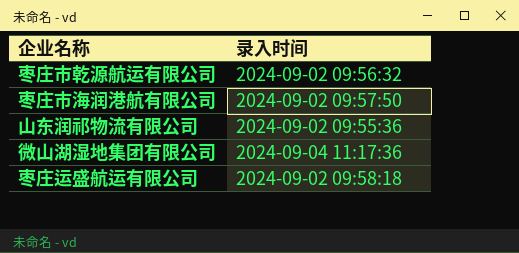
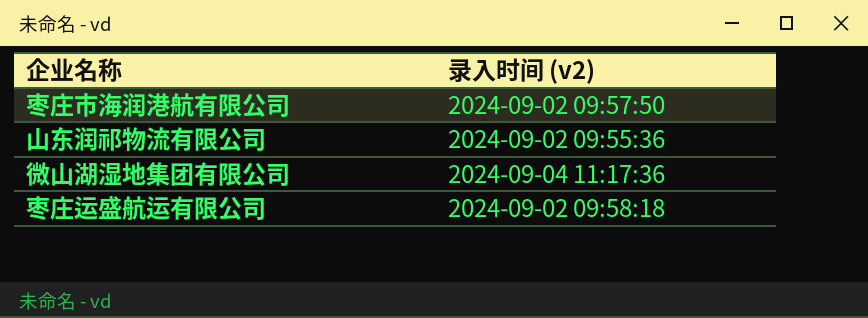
column name: 录入时间 -> 录入时间 (v2)
row 枣庄市乾源航运有限公司: 2024-09-02 09:56:32 -> none

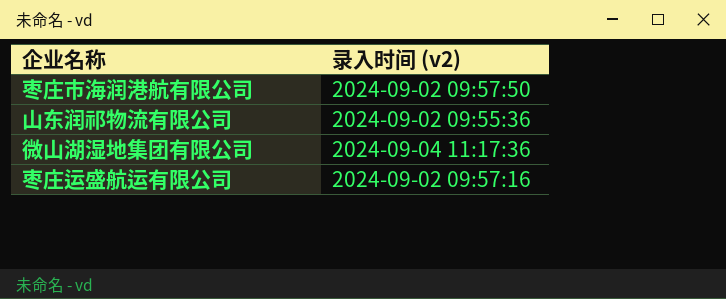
枣庄运盛航运有限公司 | 录入时间 (v2): 2024-09-02 09:58:18 -> 2024-09-02 09:57:16

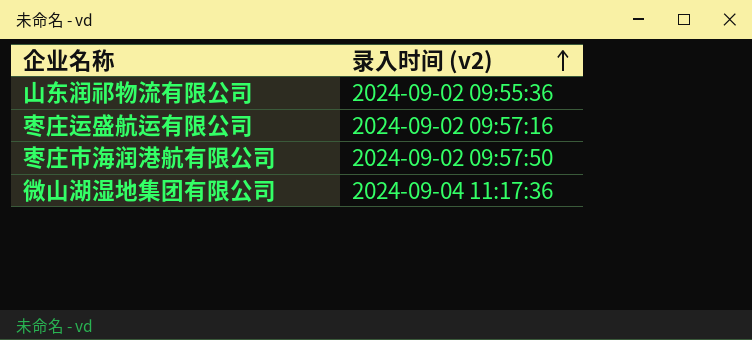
row order: none -> 录入时间 (v2) ascending

